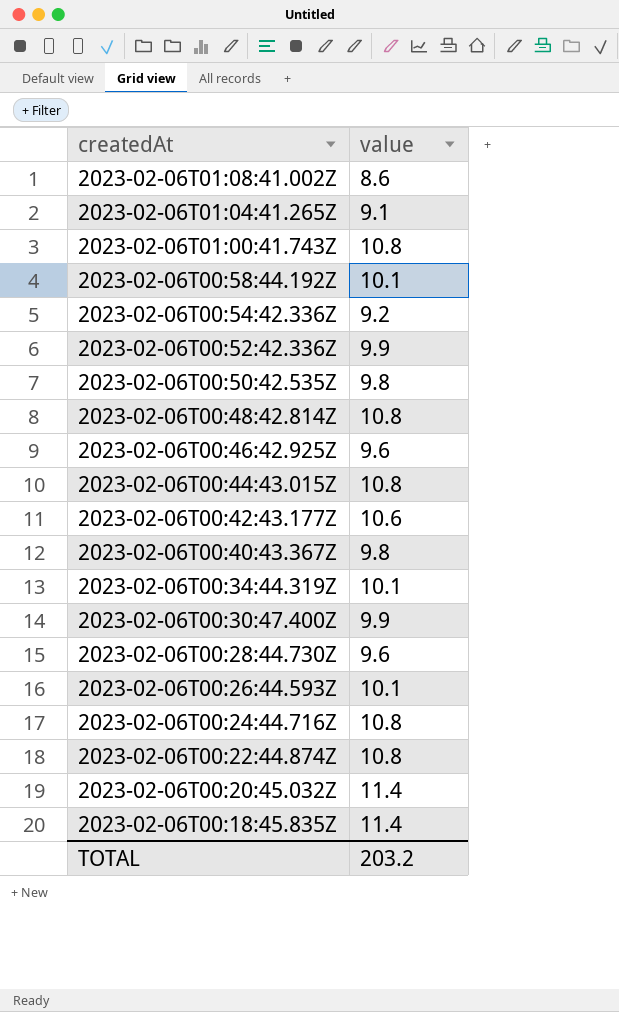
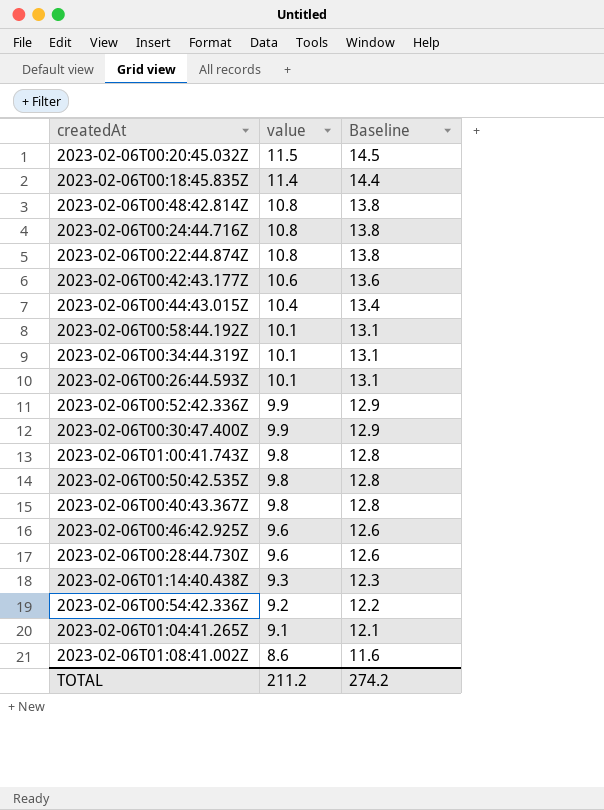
row order: createdAt descending -> value descending
column Baseline | formula: none -> [value] + 3
2023-02-06T00:20:45.032Z | value: 11.4 -> 11.5
2023-02-06T00:44:43.015Z | value: 10.8 -> 10.4
2023-02-06T01:00:41.743Z | value: 10.8 -> 9.8
row 2023-02-06T01:14:40.438Z: none -> 9.3 | 12.3
TOTAL | value: 203.2 -> 211.2

